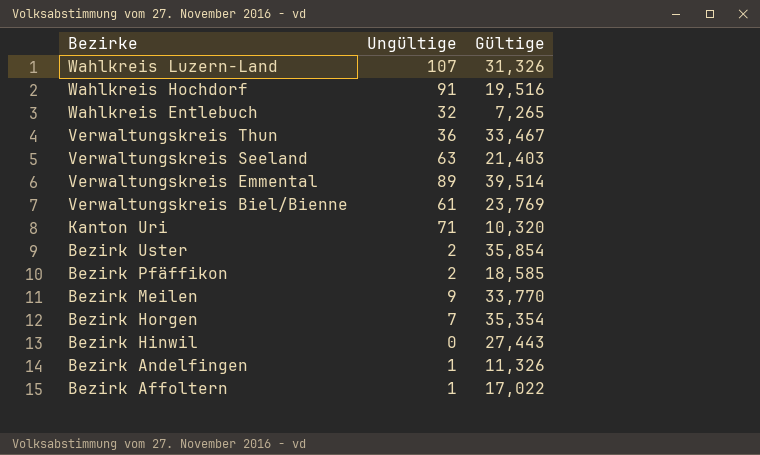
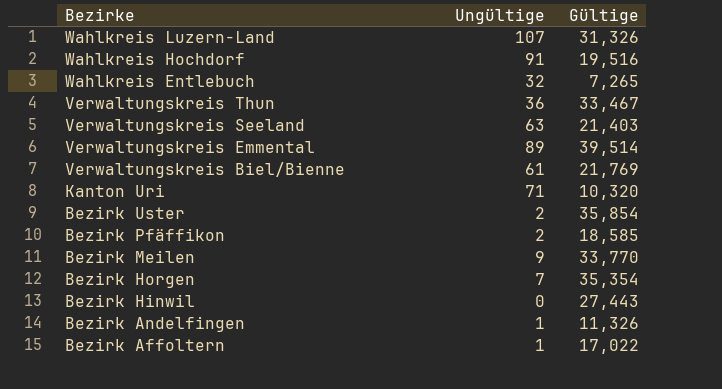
Verwaltungskreis Biel/Bienne | Gültige: 23,769 -> 21,769

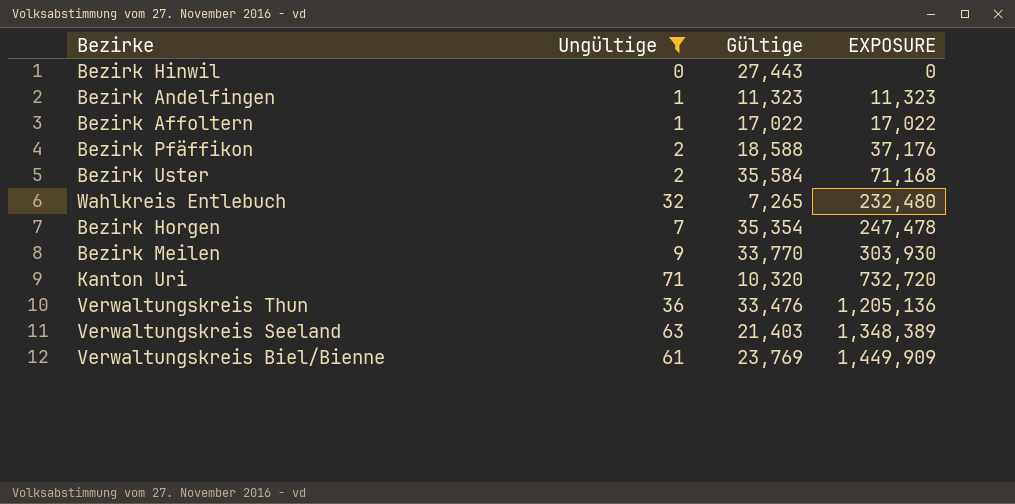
filter: none -> Ungültige <= 71
row order: Bezirke descending -> EXPOSURE ascending
column EXPOSURE | formula: none -> [Ungültige] * [Gültige]
Bezirk Andelfingen | Gültige: 11,326 -> 11,323
Bezirk Pfäffikon | Gültige: 18,585 -> 18,588
Bezirk Uster | Gültige: 35,854 -> 35,584
Verwaltungskreis Thun | Gültige: 33,467 -> 33,476
Verwaltungskreis Biel/Bienne | Gültige: 21,769 -> 23,769

